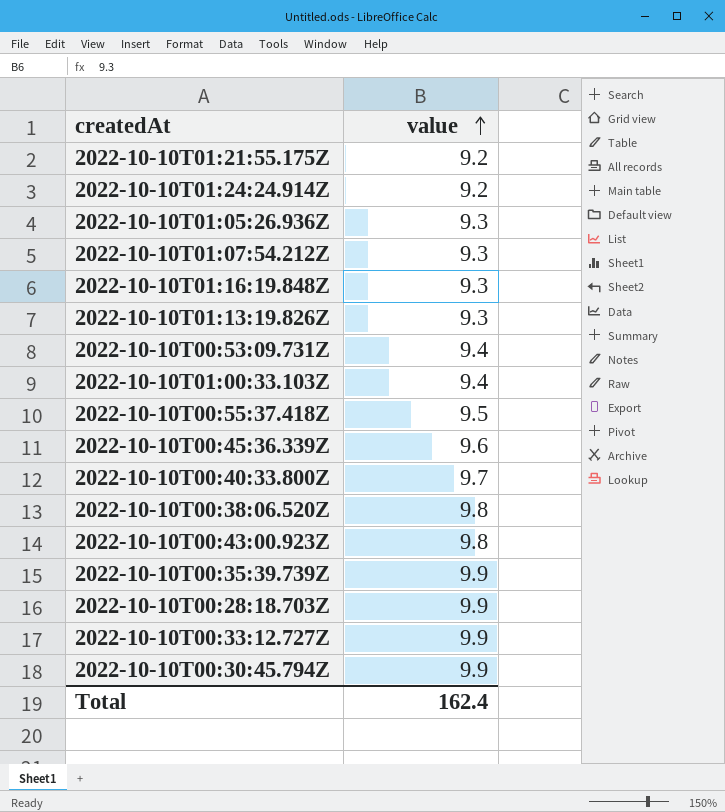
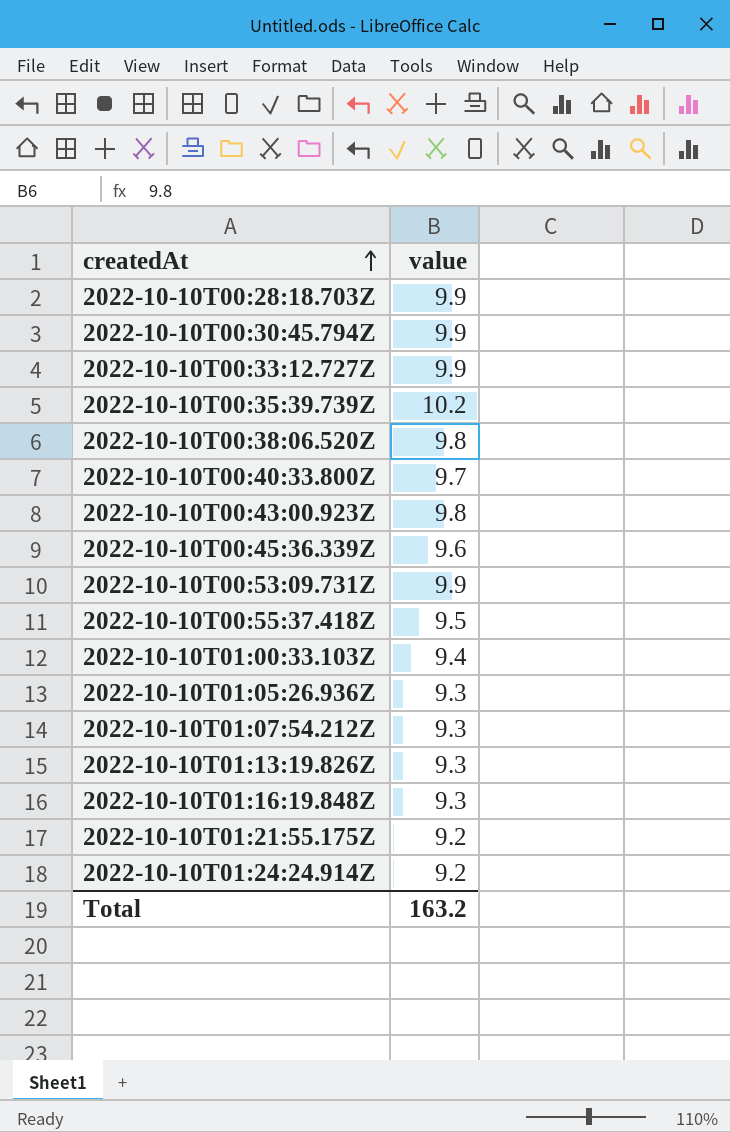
row order: value ascending -> createdAt ascending
2022-10-10T00:35:39.739Z | value: 9.9 -> 10.2
2022-10-10T00:53:09.731Z | value: 9.4 -> 9.9
Total | value: 162.4 -> 163.2

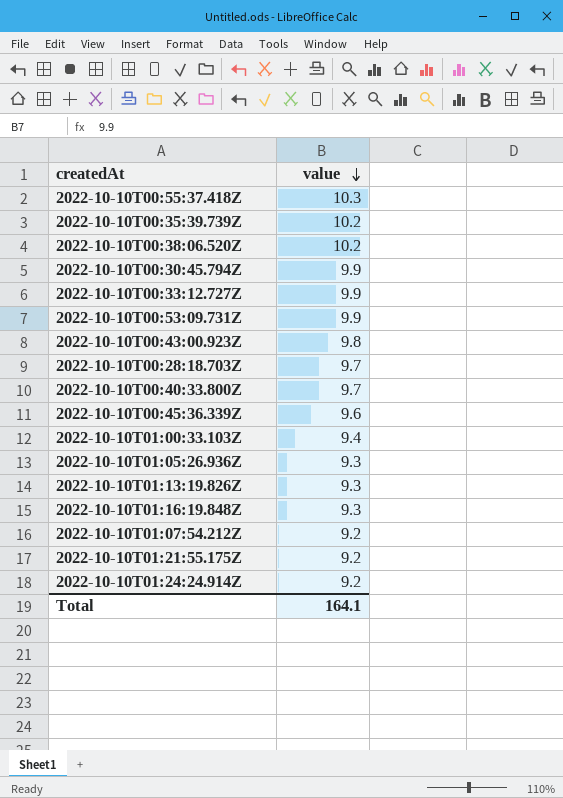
row order: createdAt ascending -> value descending
2022-10-10T00:55:37.418Z | value: 9.5 -> 10.3
2022-10-10T00:38:06.520Z | value: 9.8 -> 10.2
2022-10-10T00:28:18.703Z | value: 9.9 -> 9.7
2022-10-10T01:07:54.212Z | value: 9.3 -> 9.2
Total | value: 163.2 -> 164.1

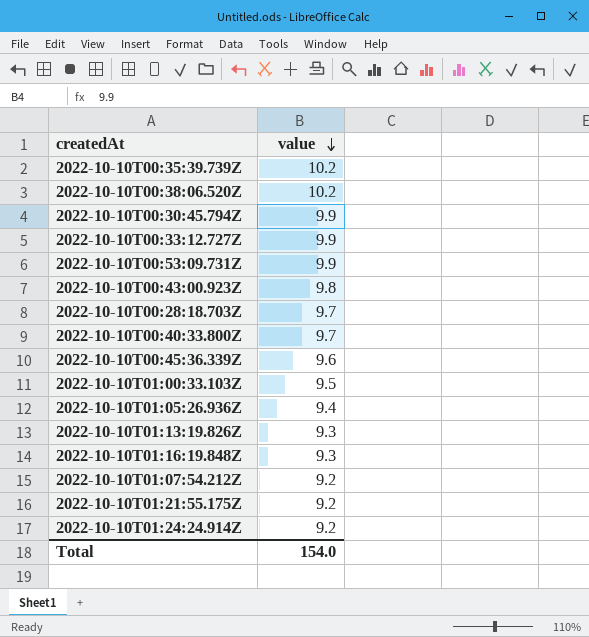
row 2022-10-10T00:55:37.418Z: 10.3 -> none
2022-10-10T01:00:33.103Z | value: 9.4 -> 9.5
2022-10-10T01:05:26.936Z | value: 9.3 -> 9.4
Total | value: 164.1 -> 154.0

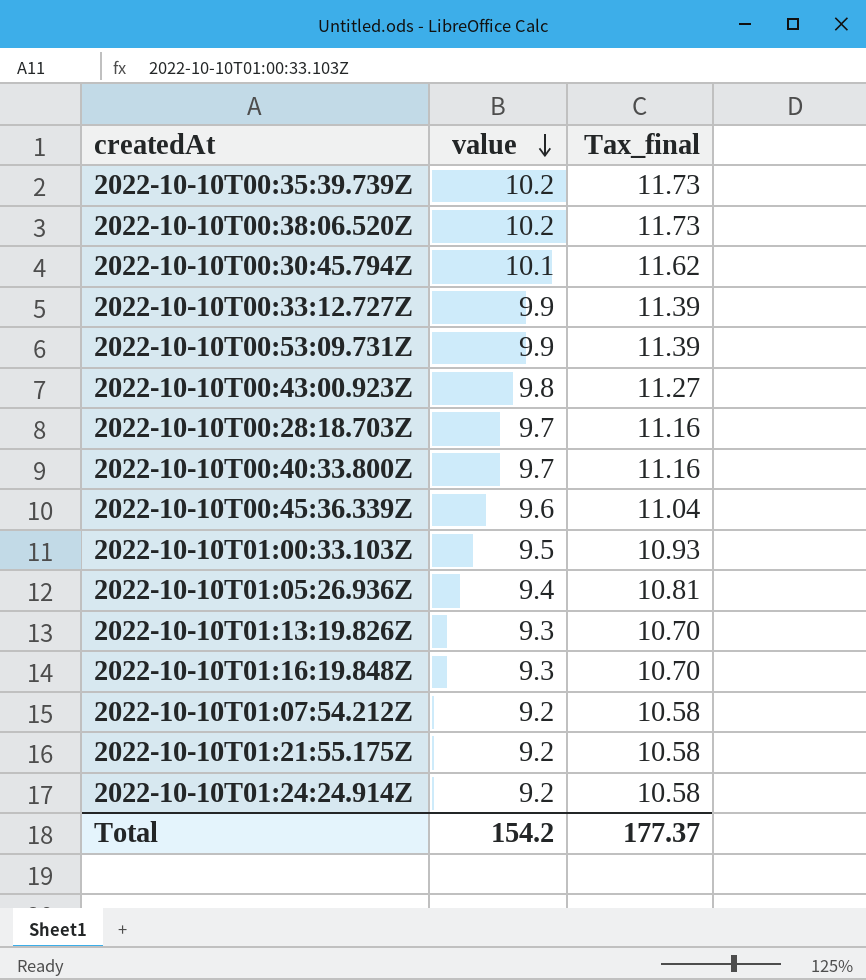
column Tax_final | formula: none -> [value] * 1.15
2022-10-10T00:30:45.794Z | value: 9.9 -> 10.1
Total | value: 154.0 -> 154.2

